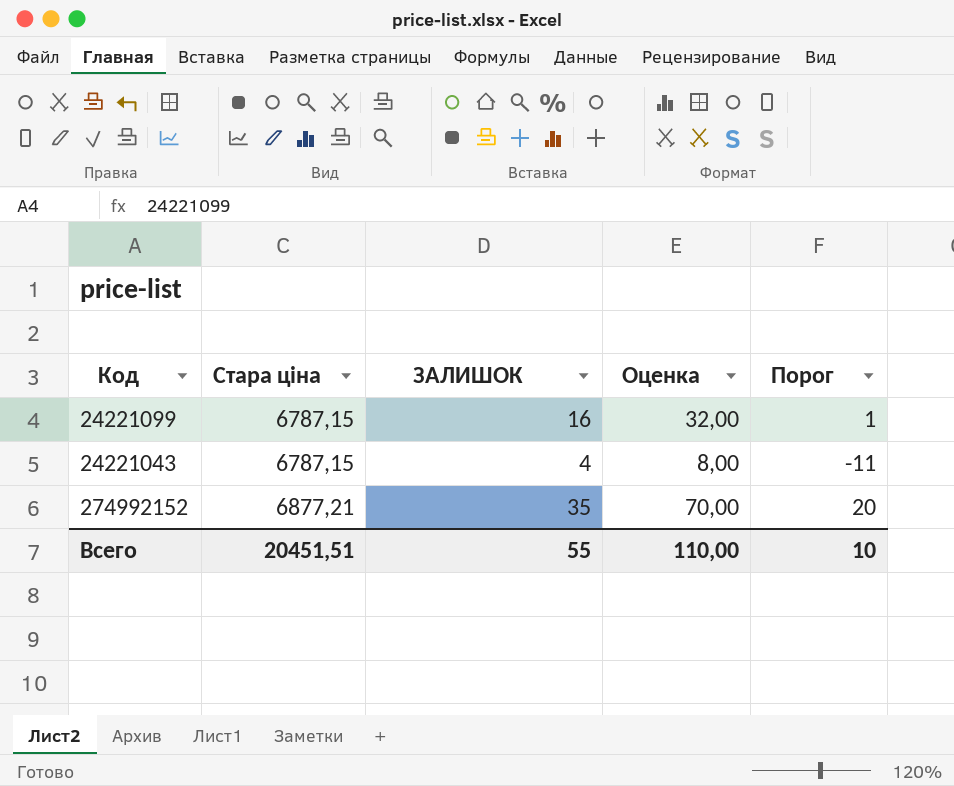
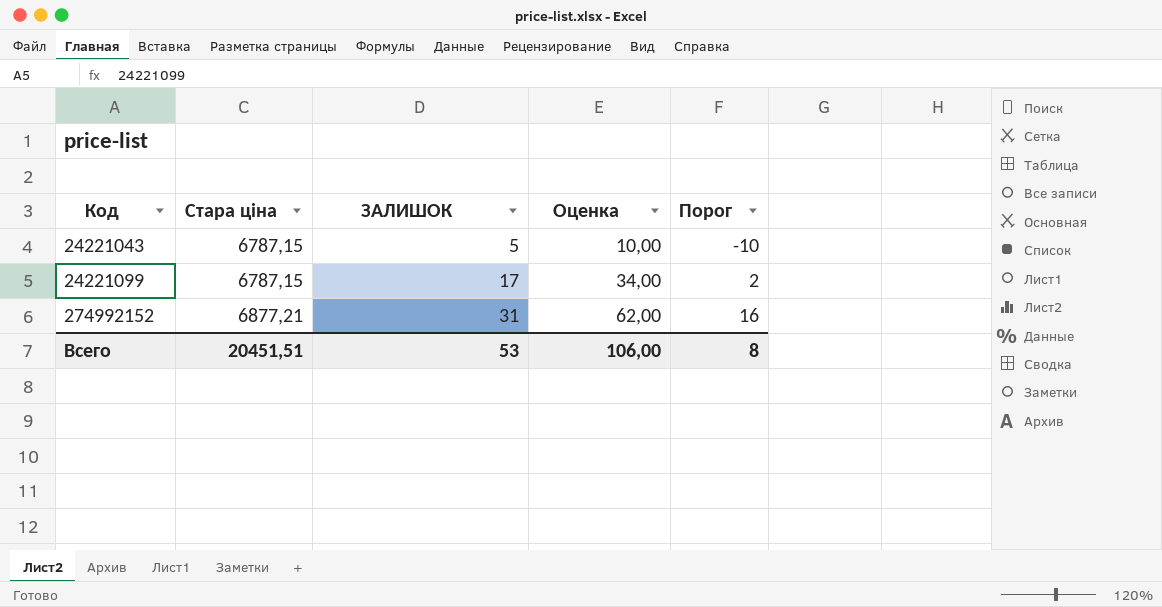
row order: Стара ціна ascending -> Код ascending
24221043 | ЗАЛИШОК: 4 -> 5
24221043 | Оценка: 8,00 -> 10,00
24221043 | Порог: -11 -> -10
24221099 | ЗАЛИШОК: 16 -> 17
24221099 | Оценка: 32,00 -> 34,00
24221099 | Порог: 1 -> 2
274992152 | ЗАЛИШОК: 35 -> 31
274992152 | Оценка: 70,00 -> 62,00
274992152 | Порог: 20 -> 16
Всего | ЗАЛИШОК: 55 -> 53
Всего | Оценка: 110,00 -> 106,00
Всего | Порог: 10 -> 8

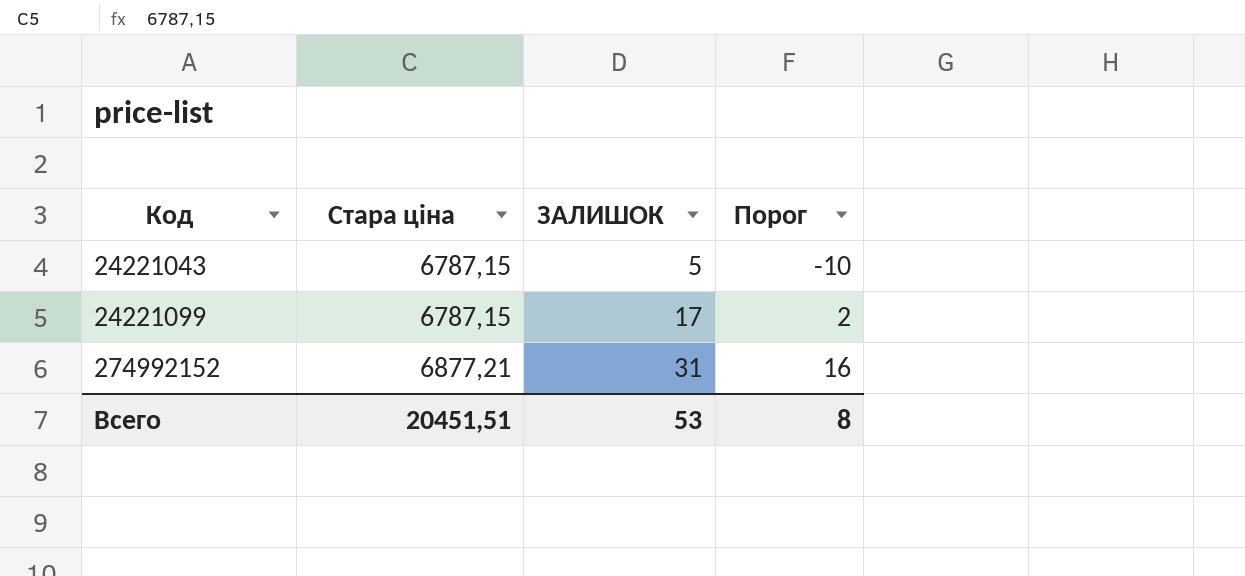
column Оценка | formula: [ЗАЛИШОК] * 2 -> none

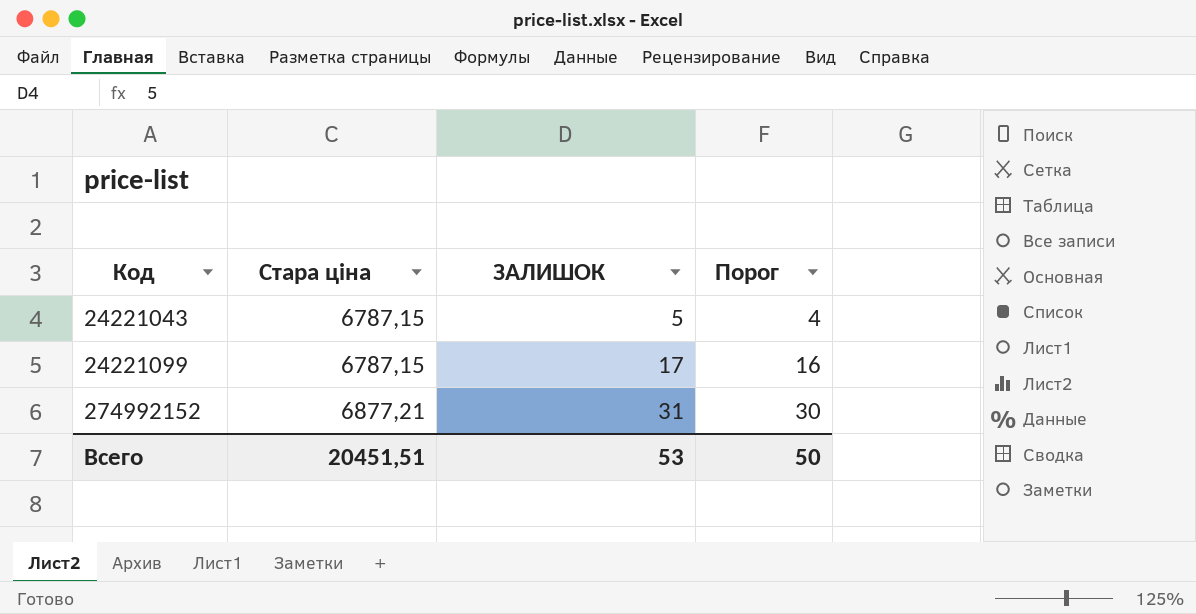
column Порог | formula: [ЗАЛИШОК] - 15 -> [ЗАЛИШОК] - 1
Всего | Порог: 8 -> 50

